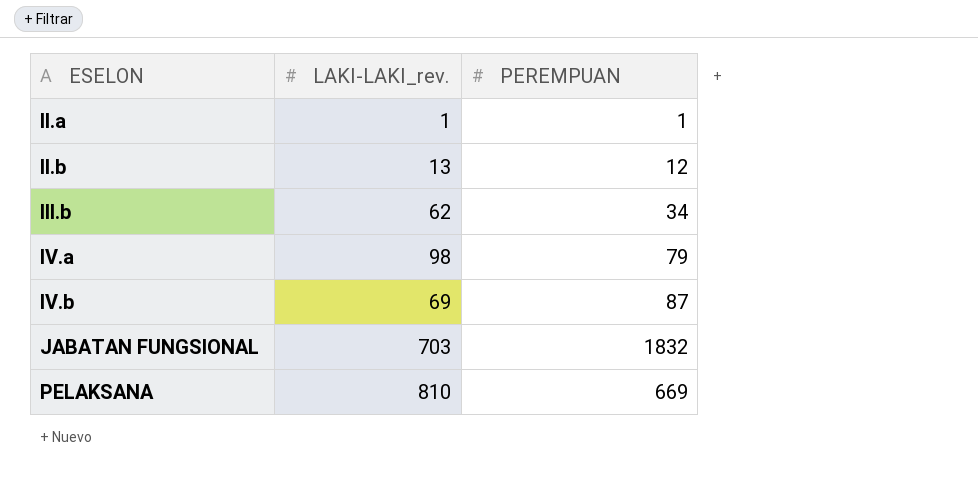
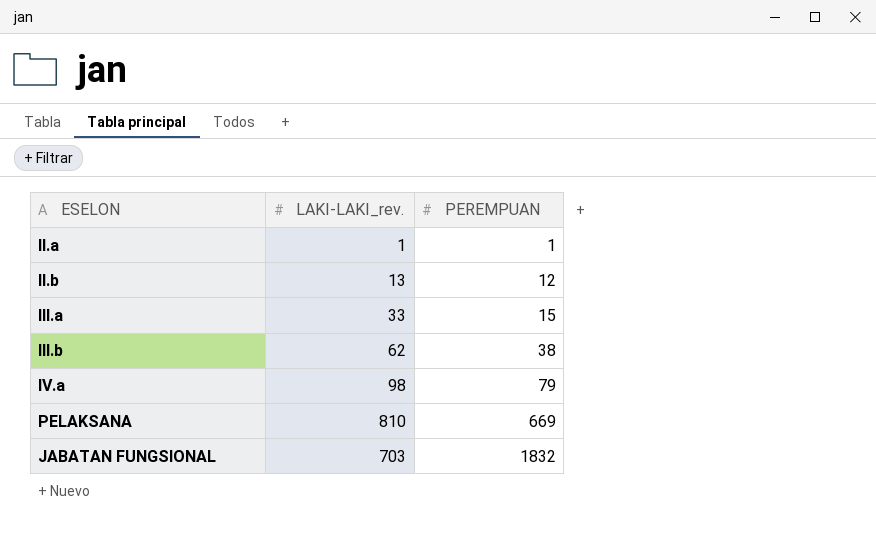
row order: ESELON ascending -> PEREMPUAN ascending
row IV.b: 69 | 87 -> none
row III.a: none -> 33 | 15
III.b | PEREMPUAN: 34 -> 38

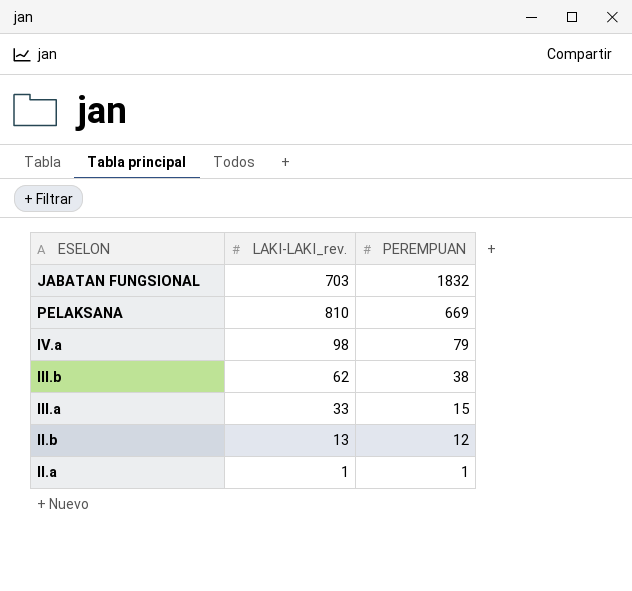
row order: PEREMPUAN ascending -> PEREMPUAN descending

